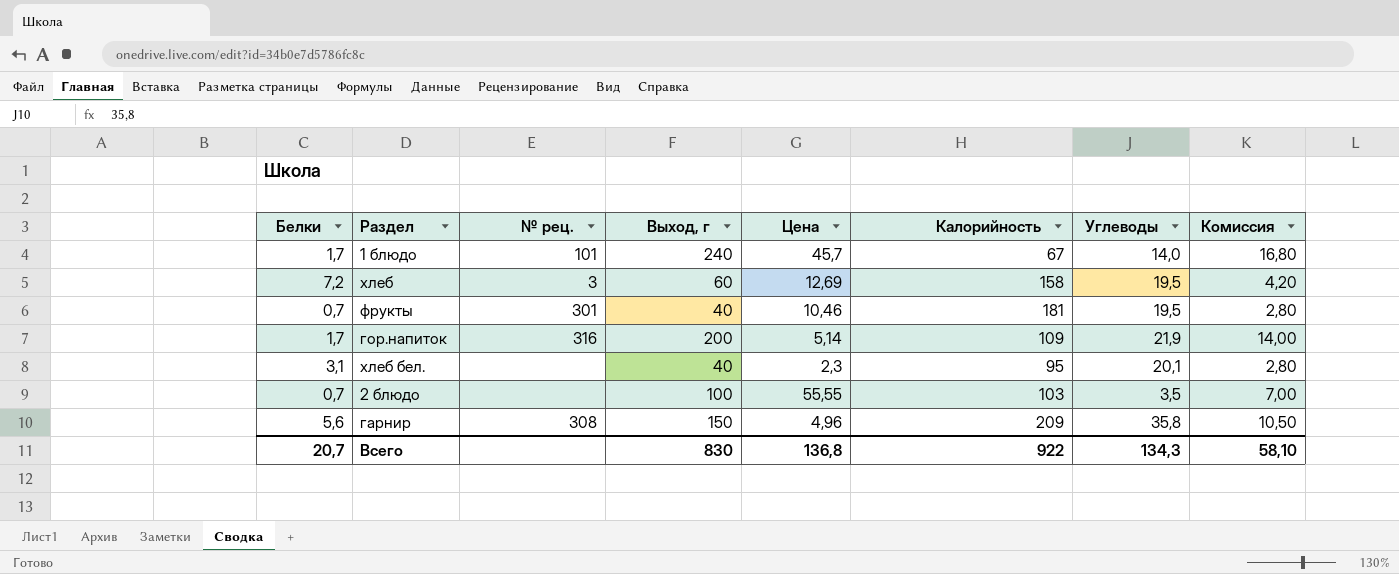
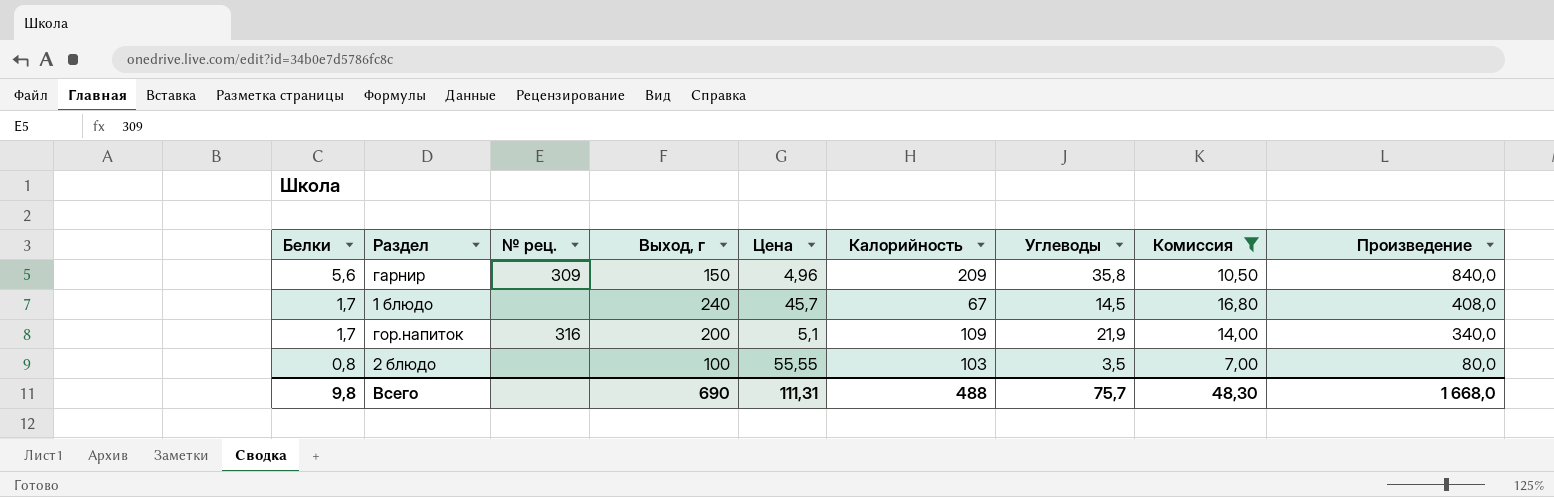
filter: none -> Комиссия >= 7,00
row order: none -> Белки descending
column Произведение | formula: none -> [Белки] * [Выход, г]
гарнир | № рец.: 308 -> 309
1 блюдо | № рец.: 101 -> none
1 блюдо | Углеводы: 14,0 -> 14,5
гор.напиток | Цена: 5,14 -> 5,1
2 блюдо | Белки: 0,7 -> 0,8
Всего | Белки: 20,7 -> 9,8
Всего | Выход, г: 830 -> 690
Всего | Цена: 136,8 -> 111,31
Всего | Калорийность: 922 -> 488
Всего | Углеводы: 134,3 -> 75,7
Всего | Комиссия: 58,10 -> 48,30

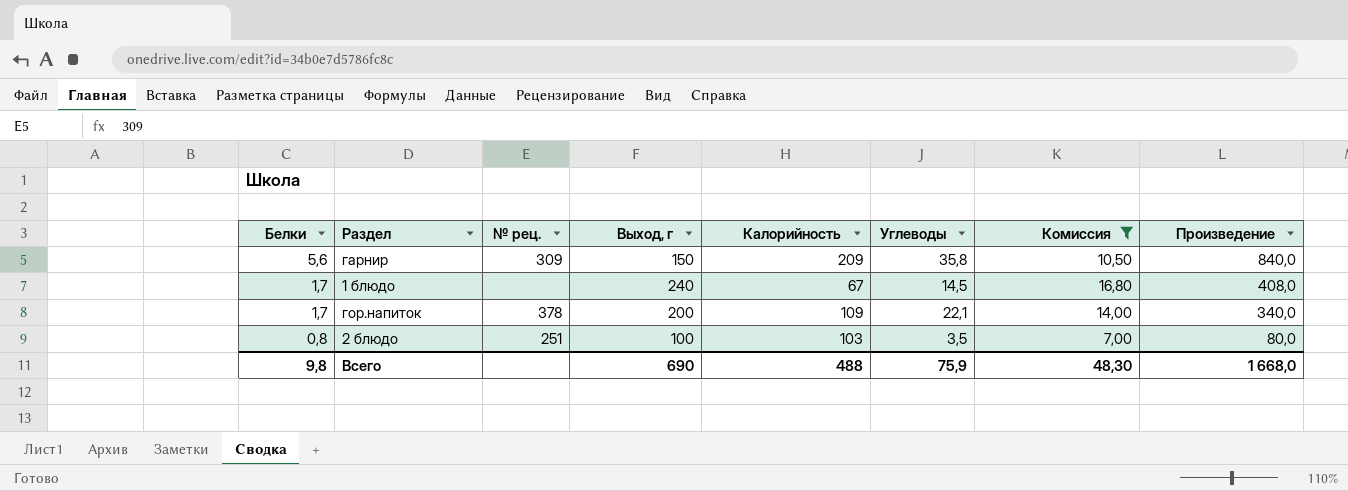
column Цена | position: 5 -> none
гор.напиток | № рец.: 316 -> 378
гор.напиток | Углеводы: 21,9 -> 22,1
2 блюдо | № рец.: none -> 251
Всего | Углеводы: 75,7 -> 75,9

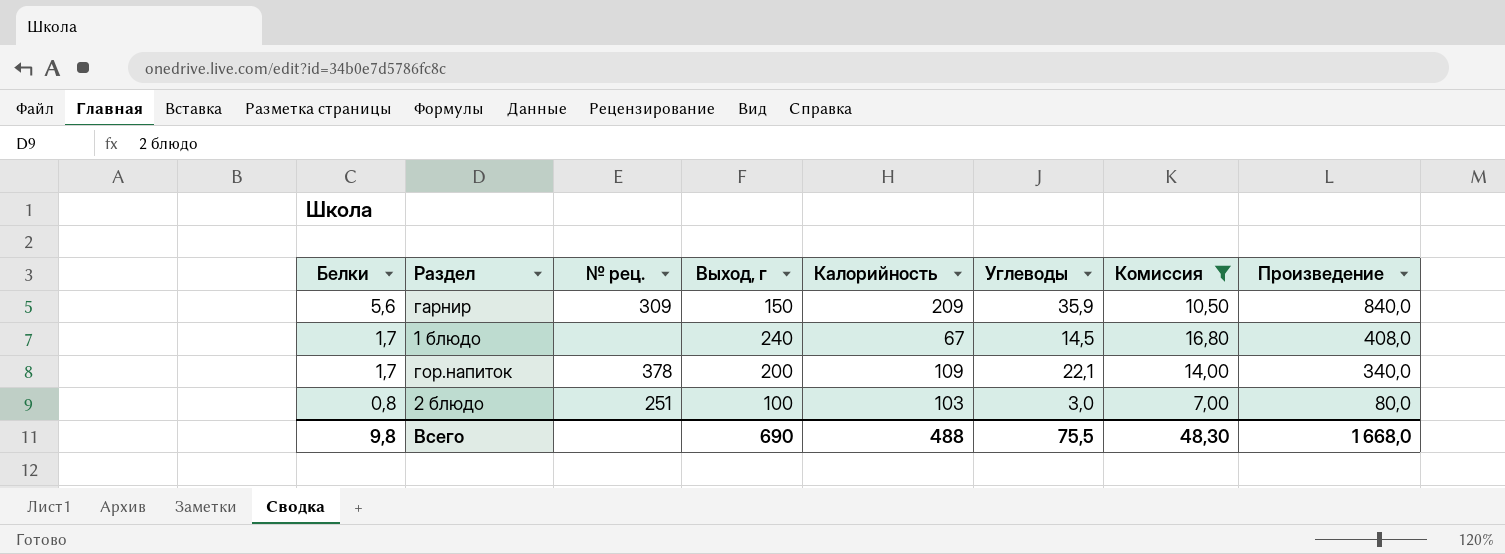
гарнир | Углеводы: 35,8 -> 35,9
2 блюдо | Углеводы: 3,5 -> 3,0
Всего | Углеводы: 75,9 -> 75,5

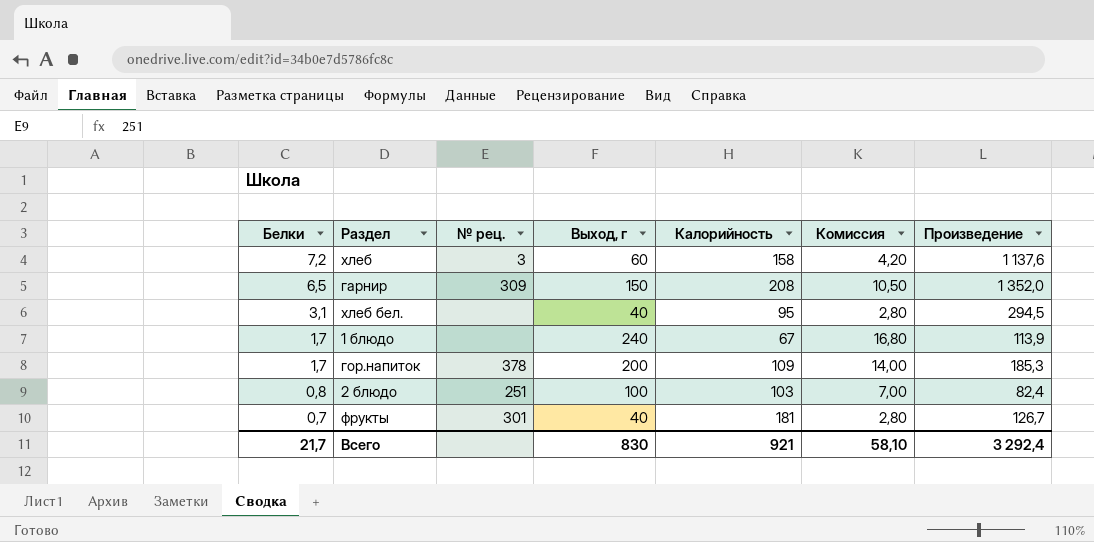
filter: Комиссия >= 7,00 -> none
column Углеводы | position: 6 -> none
column Произведение | formula: [Белки] * [Выход, г] -> [Белки] * [Калорийность]
гарнир | Белки: 5,6 -> 6,5
гарнир | Калорийность: 209 -> 208
Всего | Белки: 9,8 -> 21,7
Всего | Выход, г: 690 -> 830
Всего | Калорийность: 488 -> 921
Всего | Комиссия: 48,30 -> 58,10
Всего | Произведение: 1 668,0 -> 3 292,4

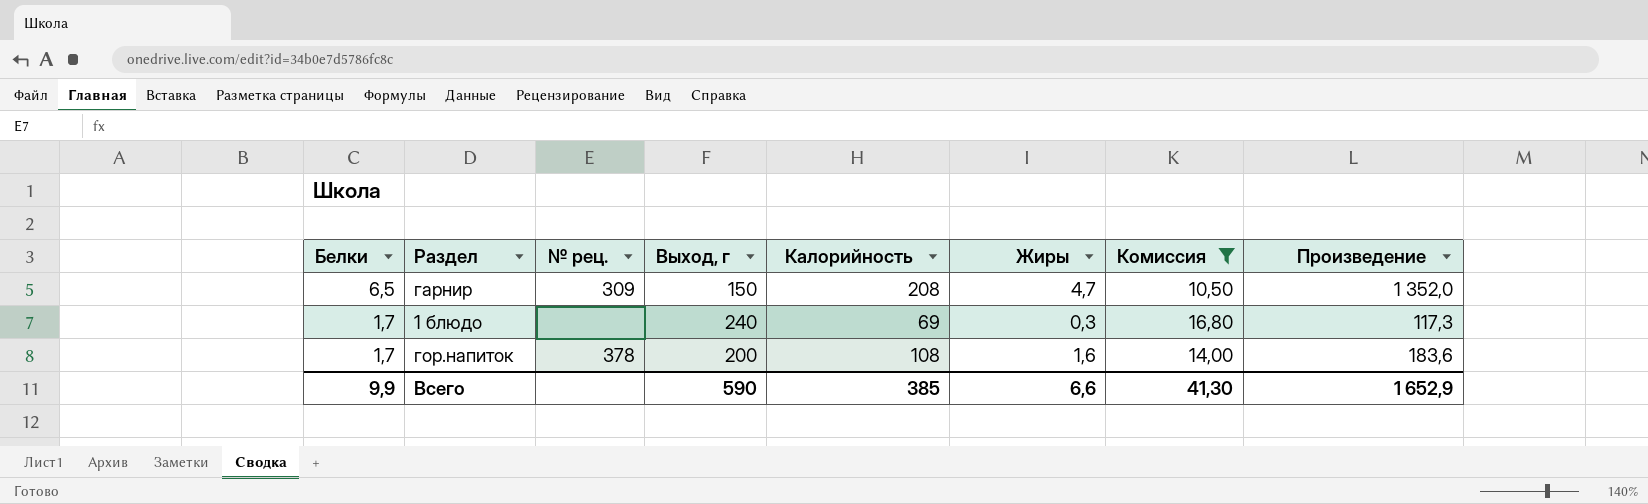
filter: none -> Комиссия >= 10,50
column Жиры | position: none -> 6
1 блюдо | Калорийность: 67 -> 69
1 блюдо | Произведение: 113,9 -> 117,3
гор.напиток | Калорийность: 109 -> 108
гор.напиток | Произведение: 185,3 -> 183,6
Всего | Белки: 21,7 -> 9,9
Всего | Выход, г: 830 -> 590
Всего | Калорийность: 921 -> 385
Всего | Комиссия: 58,10 -> 41,30
Всего | Произведение: 3 292,4 -> 1 652,9

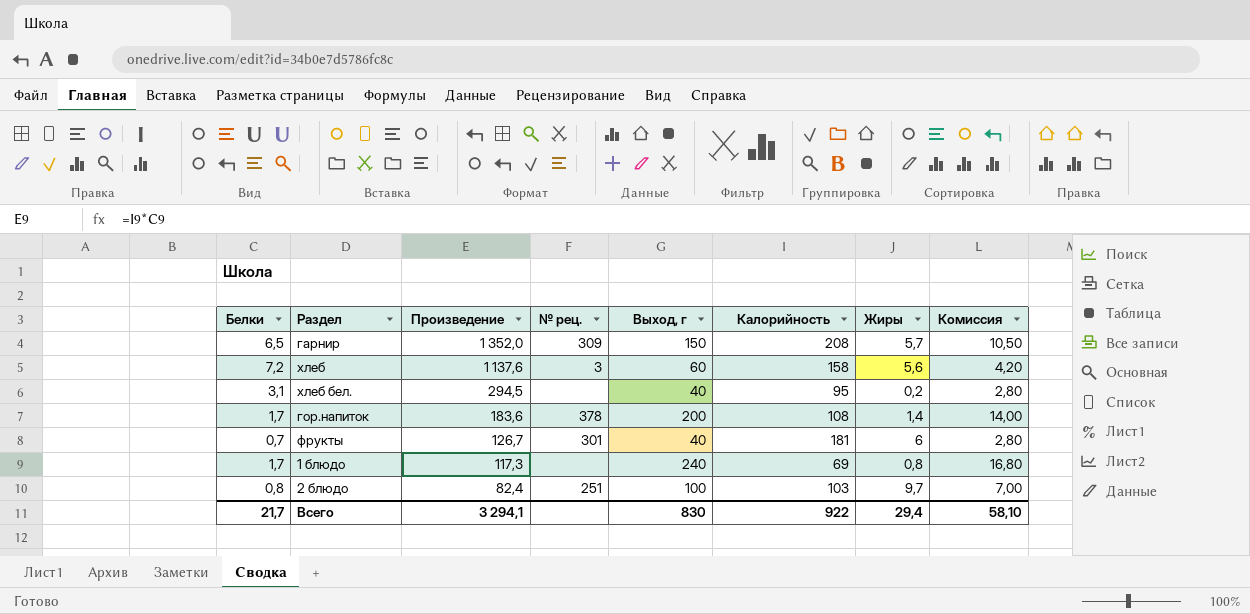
filter: Комиссия >= 10,50 -> none
row order: Белки descending -> Произведение descending
column Произведение | position: 8 -> 3
гарнир | Жиры: 4,7 -> 5,7
гор.напиток | Жиры: 1,6 -> 1,4
1 блюдо | Жиры: 0,3 -> 0,8
Всего | Белки: 9,9 -> 21,7
Всего | Произведение: 1 652,9 -> 3 294,1
Всего | Выход, г: 590 -> 830
Всего | Калорийность: 385 -> 922
Всего | Жиры: 6,6 -> 29,4
Всего | Комиссия: 41,30 -> 58,10

